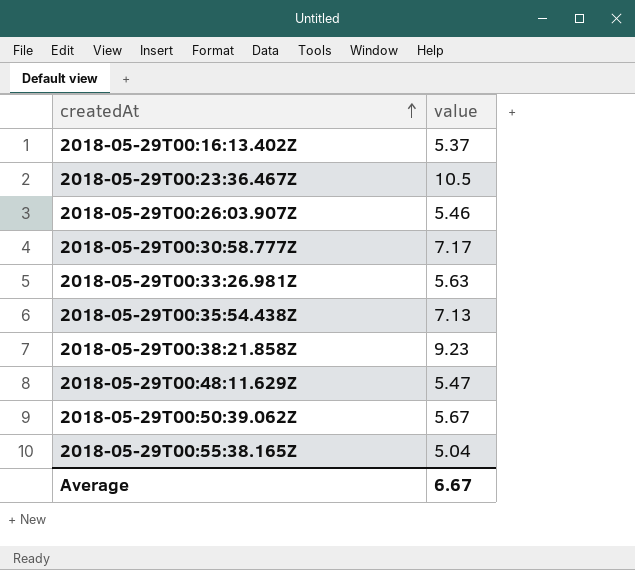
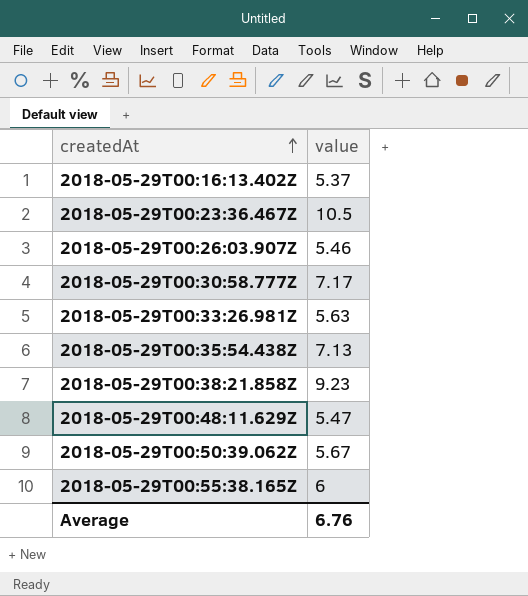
2018-05-29T00:55:38.165Z | value: 5.04 -> 6
Average | value: 6.67 -> 6.76

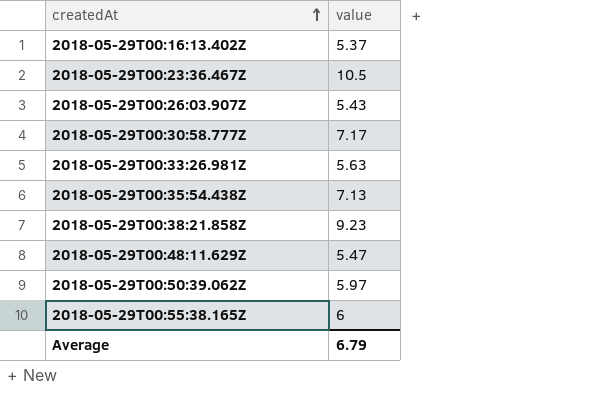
2018-05-29T00:26:03.907Z | value: 5.46 -> 5.43
2018-05-29T00:50:39.062Z | value: 5.67 -> 5.97
Average | value: 6.76 -> 6.79

